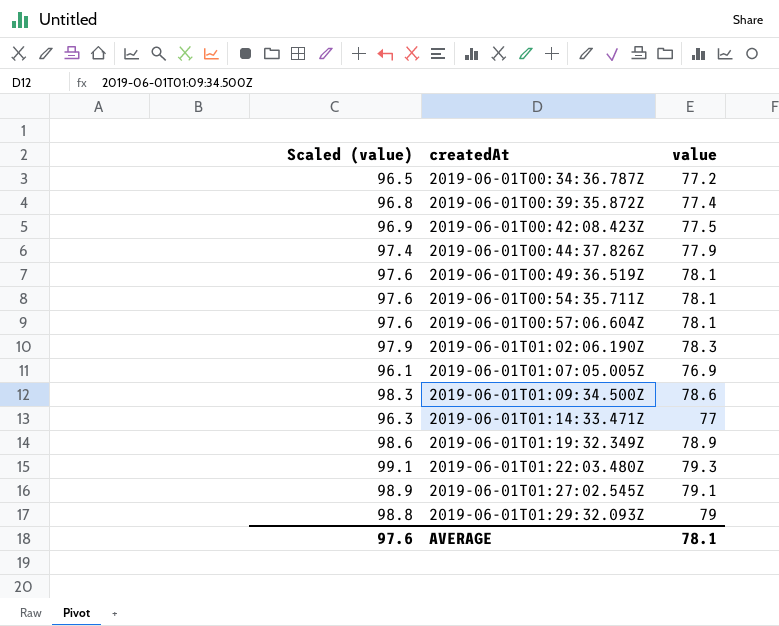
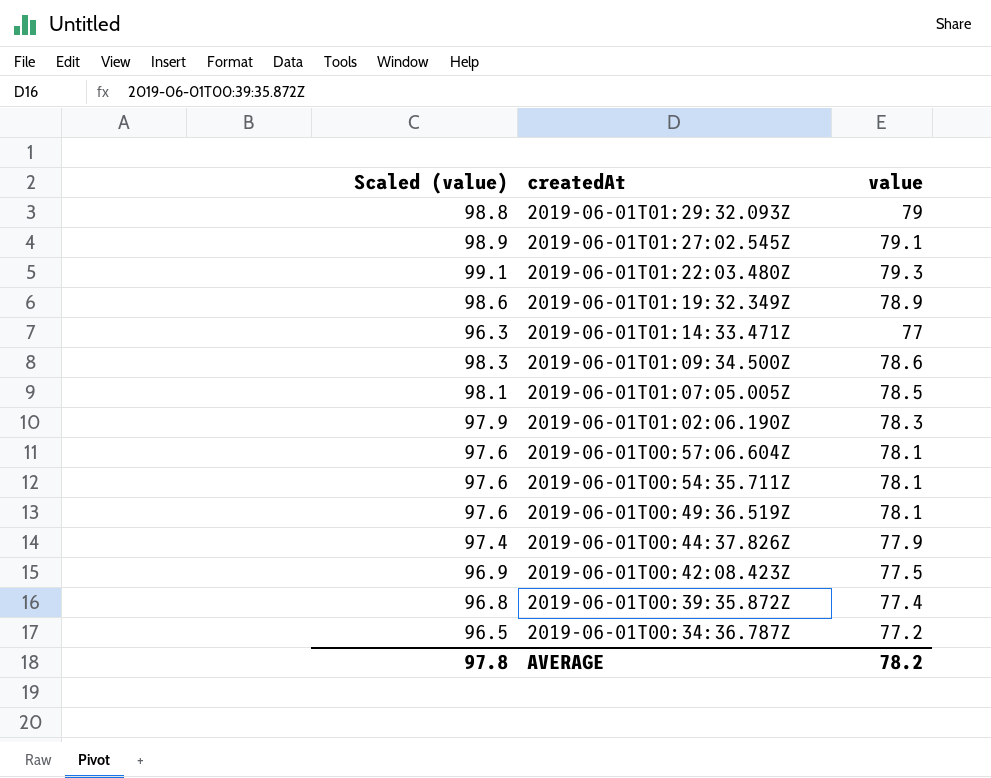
row order: createdAt ascending -> createdAt descending
2019-06-01T01:07:05.005Z | Scaled (value): 96.1 -> 98.1
2019-06-01T01:07:05.005Z | value: 76.9 -> 78.5
AVERAGE | Scaled (value): 97.6 -> 97.8
AVERAGE | value: 78.1 -> 78.2

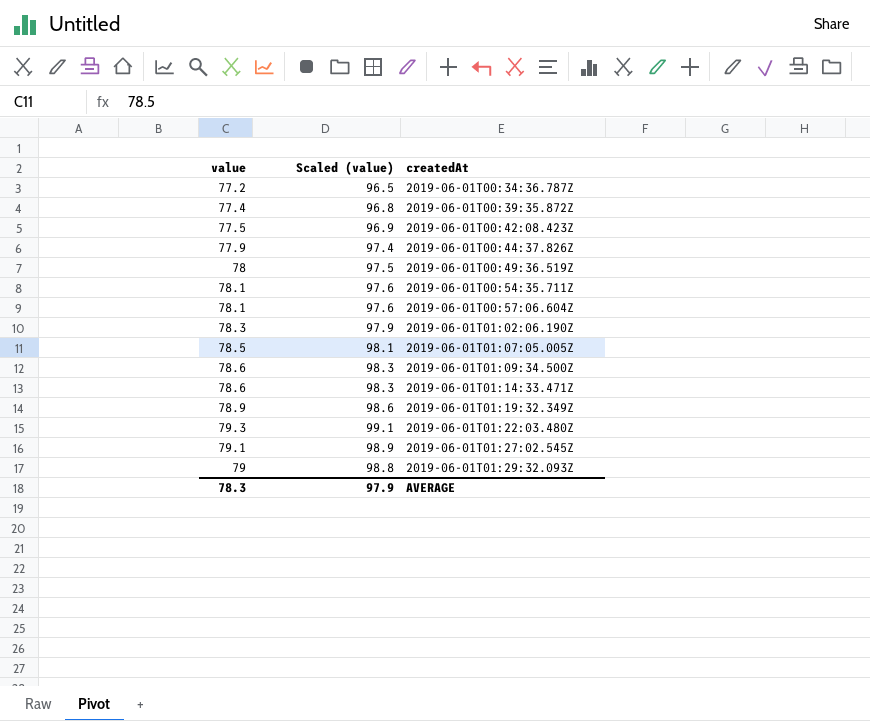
row order: createdAt descending -> createdAt ascending
column value | position: 3 -> 1
2019-06-01T00:49:36.519Z | value: 78.1 -> 78
2019-06-01T00:49:36.519Z | Scaled (value): 97.6 -> 97.5
2019-06-01T01:14:33.471Z | value: 77 -> 78.6
2019-06-01T01:14:33.471Z | Scaled (value): 96.3 -> 98.3
AVERAGE | value: 78.2 -> 78.3
AVERAGE | Scaled (value): 97.8 -> 97.9

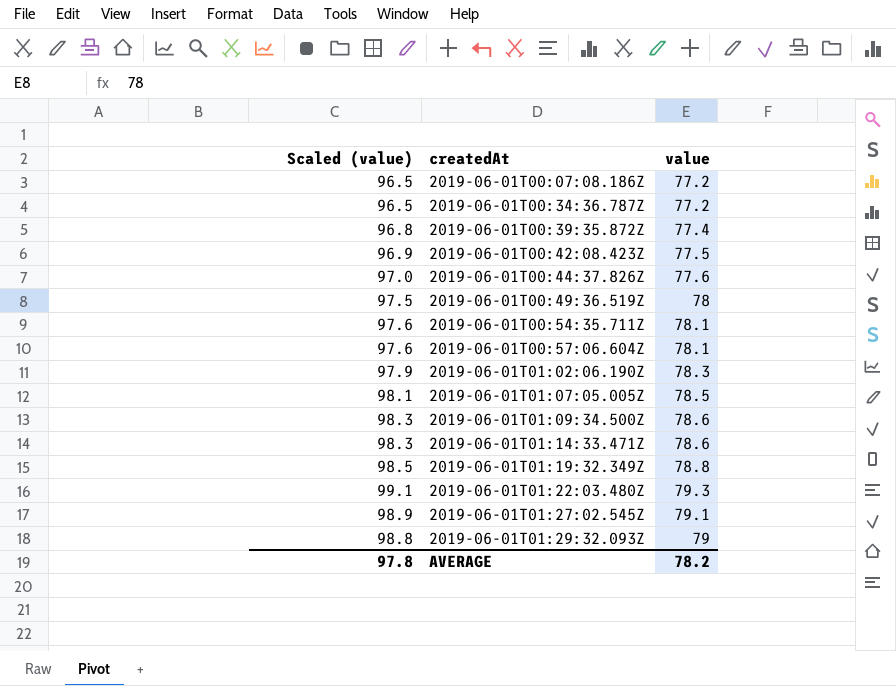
column value | position: 1 -> 3
row 2019-06-01T00:07:08.186Z: none -> 96.5 | 77.2
2019-06-01T00:44:37.826Z | Scaled (value): 97.4 -> 97.0
2019-06-01T00:44:37.826Z | value: 77.9 -> 77.6
2019-06-01T01:19:32.349Z | Scaled (value): 98.6 -> 98.5
2019-06-01T01:19:32.349Z | value: 78.9 -> 78.8
AVERAGE | Scaled (value): 97.9 -> 97.8
AVERAGE | value: 78.3 -> 78.2

